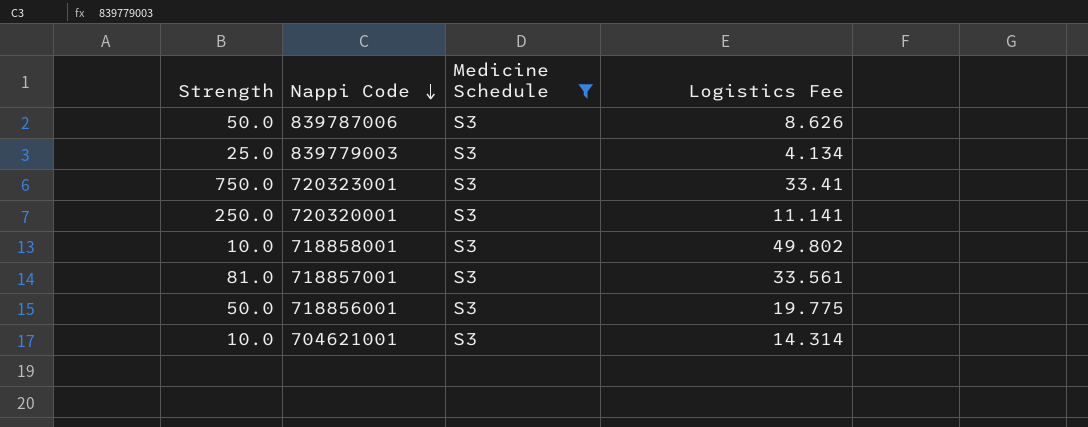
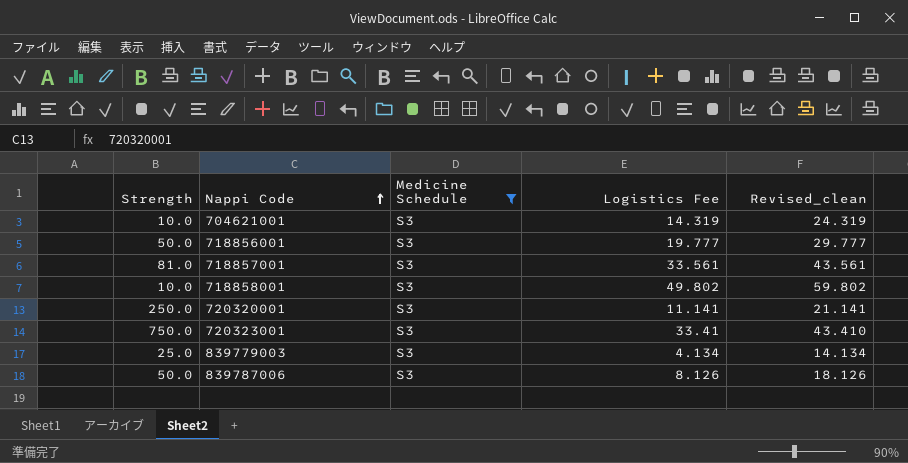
row order: Nappi Code descending -> Nappi Code ascending
column Revised_clean | formula: none -> [Logistics Fee] + 10
704621001 | Logistics Fee: 14.314 -> 14.319
718856001 | Logistics Fee: 19.775 -> 19.777
839787006 | Logistics Fee: 8.626 -> 8.126

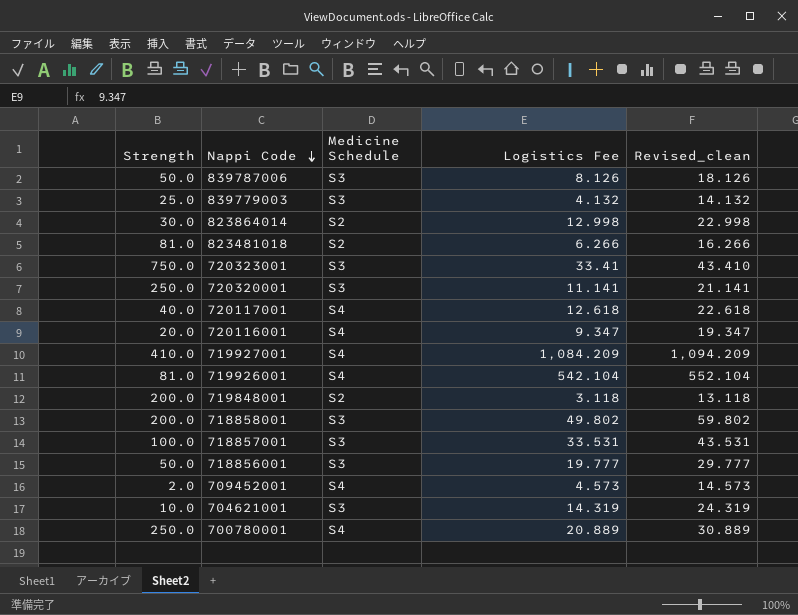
filter: Medicine Schedule = S3 -> none
row order: Nappi Code ascending -> Nappi Code descending
839779003 | Logistics Fee: 4.134 -> 4.132
839779003 | Revised_clean: 14.134 -> 14.132
718858001 | Strength: 10.0 -> 200.0
718857001 | Strength: 81.0 -> 100.0
718857001 | Logistics Fee: 33.561 -> 33.531
718857001 | Revised_clean: 43.561 -> 43.531

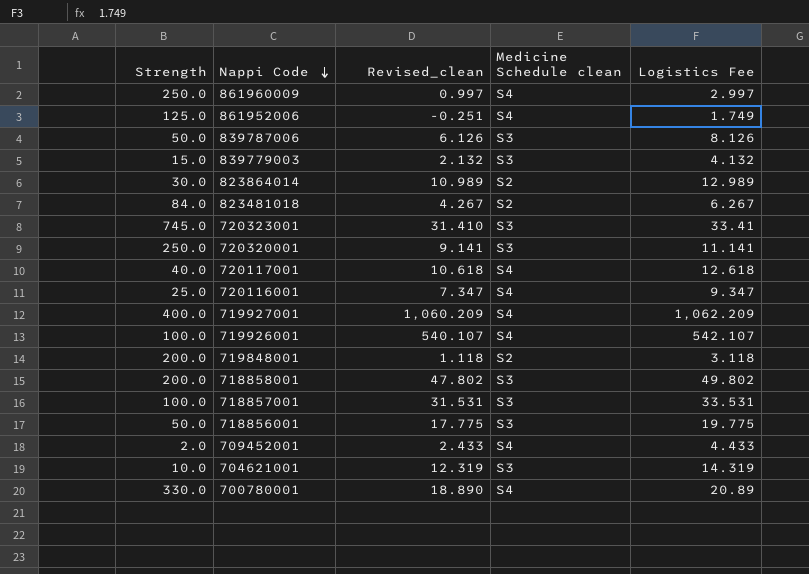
column Revised_clean | formula: [Logistics Fee] + 10 -> [Logistics Fee] - 2
column Revised_clean | position: 5 -> 3
column name: Medicine Schedule -> Medicine Schedule clean
row 861960009: none -> 250.0 | 0.997 | S4 | 2.997
row 861952006: none -> 125.0 | -0.251 | S4 | 1.749
839779003 | Strength: 25.0 -> 15.0
823864014 | Logistics Fee: 12.998 -> 12.989
823481018 | Strength: 81.0 -> 84.0
823481018 | Logistics Fee: 6.266 -> 6.267
720323001 | Strength: 750.0 -> 745.0
720116001 | Strength: 20.0 -> 25.0
719927001 | Strength: 410.0 -> 400.0
719927001 | Logistics Fee: 1,084.209 -> 1,062.209
719926001 | Strength: 81.0 -> 100.0
719926001 | Logistics Fee: 542.104 -> 542.107
718856001 | Logistics Fee: 19.777 -> 19.775
709452001 | Logistics Fee: 4.573 -> 4.433
700780001 | Strength: 250.0 -> 330.0
700780001 | Logistics Fee: 20.889 -> 20.89

